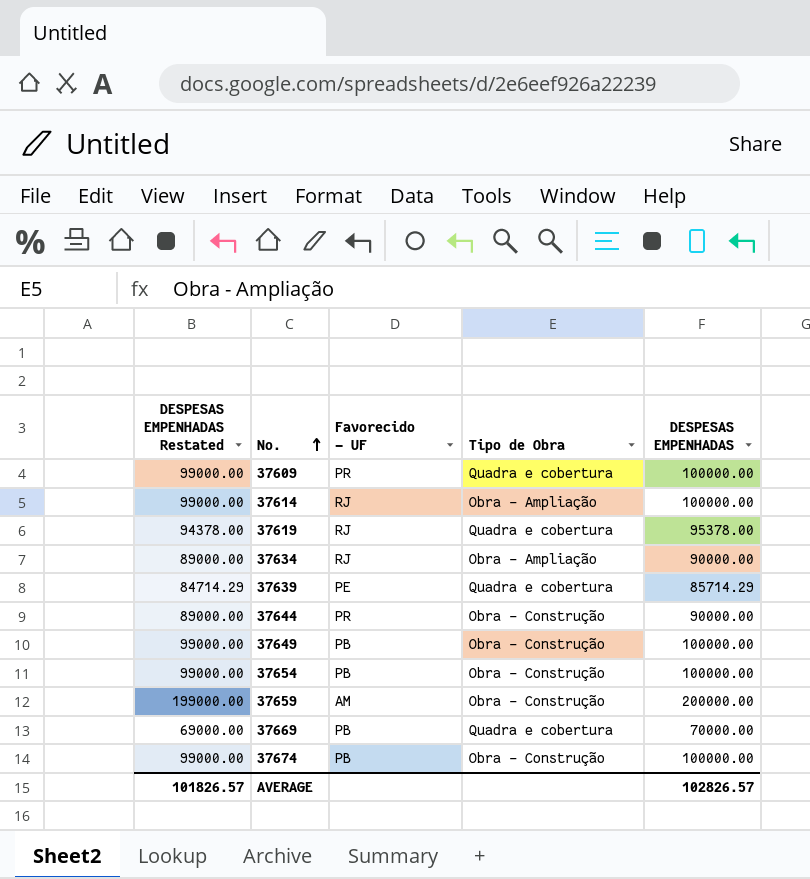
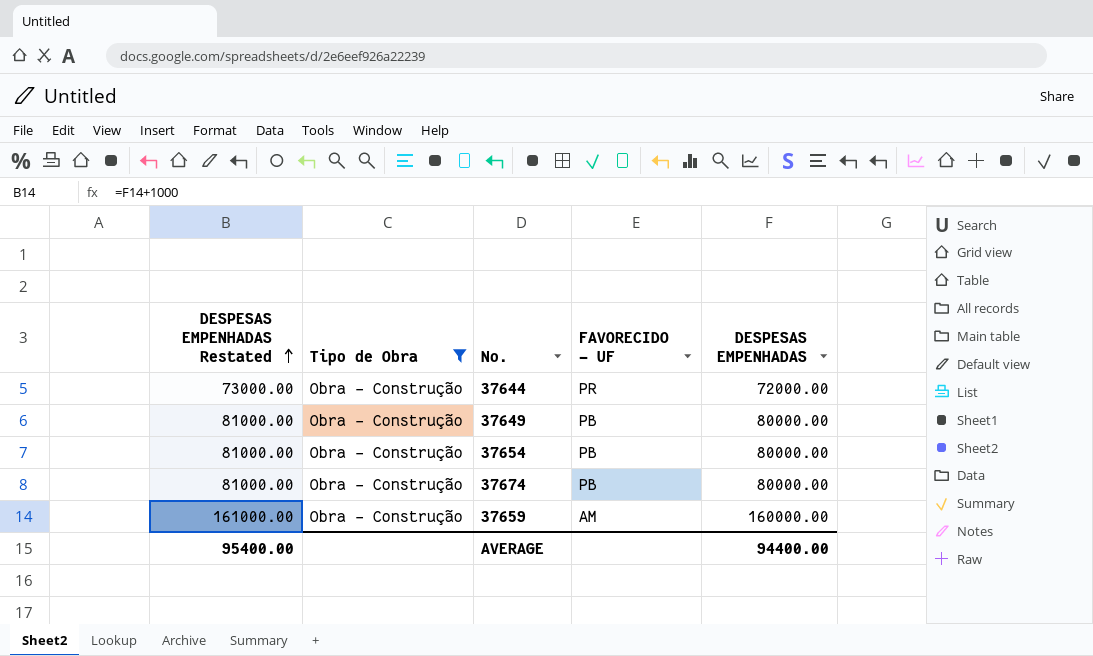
filter: none -> Tipo de Obra = Obra - Construção
row order: No. ascending -> DESPESAS EMPENHADAS Restated ascending
column DESPESAS EMPENHADAS Restated | formula: [DESPESAS EMPENHADAS] - 1000 -> [DESPESAS EMPENHADAS] + 1000
column Tipo de Obra | position: 4 -> 2
column name: Favorecido - UF -> FAVORECIDO - UF
37644 | DESPESAS EMPENHADAS: 90000.00 -> 72000.00
37649 | DESPESAS EMPENHADAS: 100000.00 -> 80000.00
37654 | DESPESAS EMPENHADAS: 100000.00 -> 80000.00
37674 | DESPESAS EMPENHADAS: 100000.00 -> 80000.00
37659 | DESPESAS EMPENHADAS: 200000.00 -> 160000.00
AVERAGE | DESPESAS EMPENHADAS Restated: 101826.57 -> 95400.00
AVERAGE | DESPESAS EMPENHADAS: 102826.57 -> 94400.00

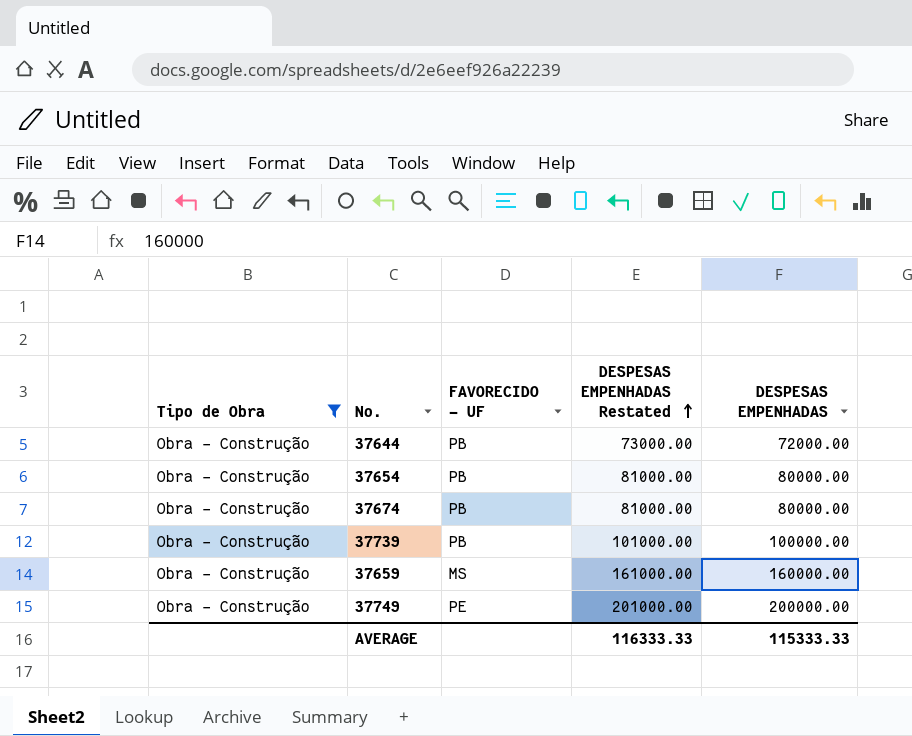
column DESPESAS EMPENHADAS Restated | position: 1 -> 4
row 37649: 81000.00 | Obra - Construção | PB | 80000.00 -> none
37644 | FAVORECIDO - UF: PR -> PB
row 37739: none -> Obra - Construção | PB | 101000.00 | 100000.00
37659 | FAVORECIDO - UF: AM -> MS
row 37749: none -> Obra - Construção | PE | 201000.00 | 200000.00
AVERAGE | DESPESAS EMPENHADAS Restated: 95400.00 -> 116333.33
AVERAGE | DESPESAS EMPENHADAS: 94400.00 -> 115333.33

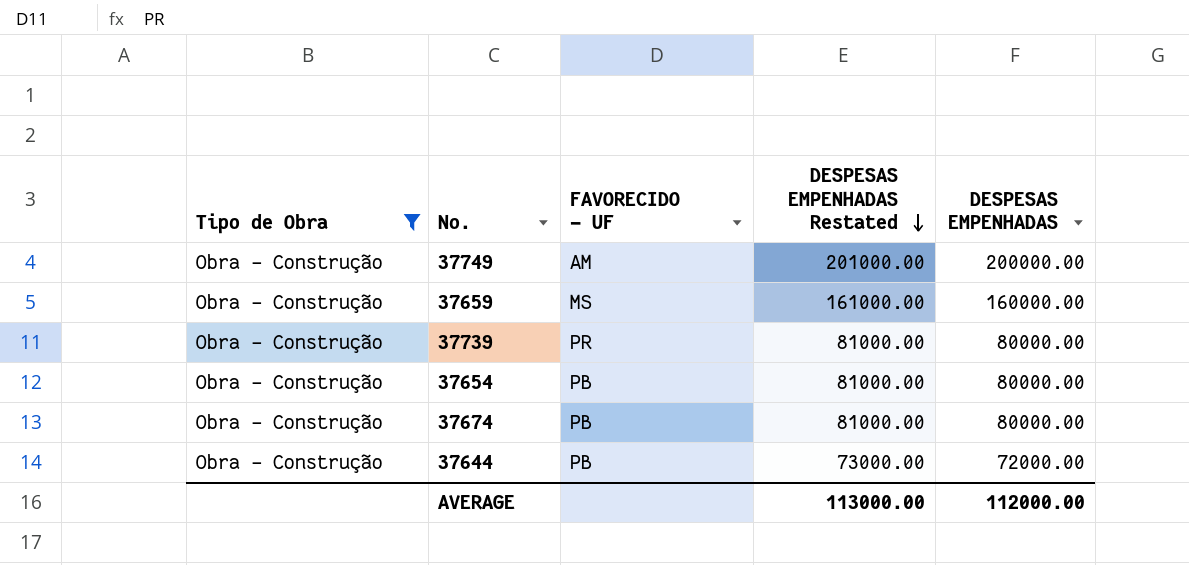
row order: DESPESAS EMPENHADAS Restated ascending -> DESPESAS EMPENHADAS Restated descending
37749 | FAVORECIDO - UF: PE -> AM
37739 | FAVORECIDO - UF: PB -> PR
37739 | DESPESAS EMPENHADAS Restated: 101000.00 -> 81000.00
37739 | DESPESAS EMPENHADAS: 100000.00 -> 80000.00
AVERAGE | DESPESAS EMPENHADAS Restated: 116333.33 -> 113000.00
AVERAGE | DESPESAS EMPENHADAS: 115333.33 -> 112000.00

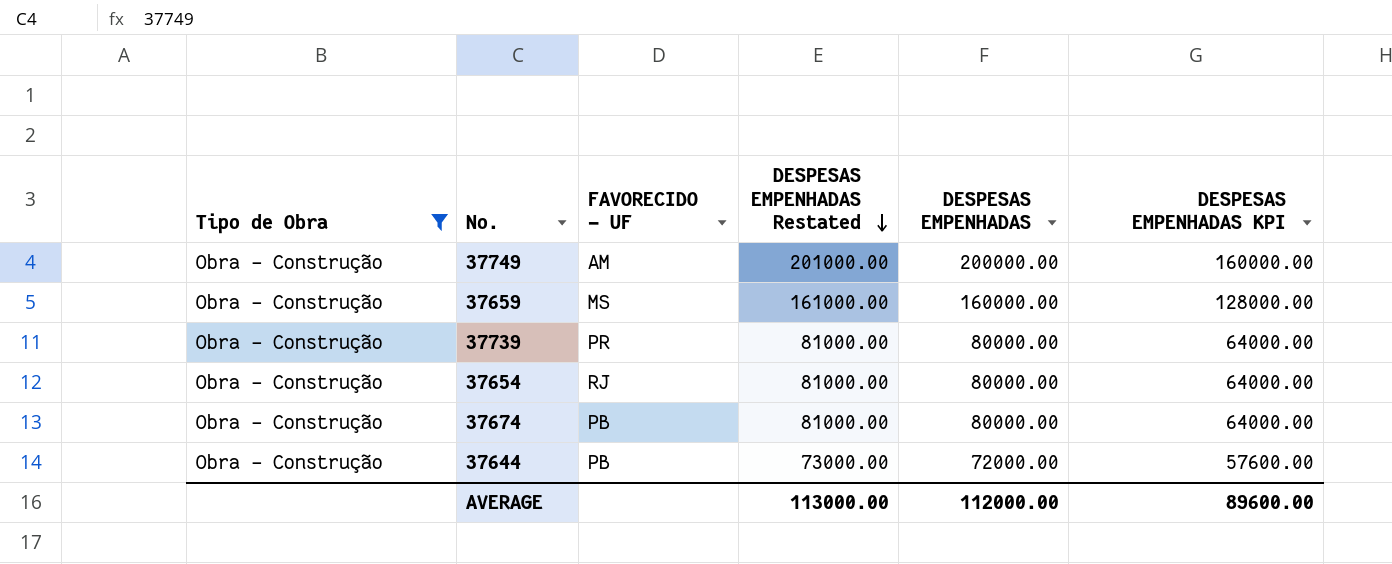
column DESPESAS EMPENHADAS KPI | formula: none -> [DESPESAS EMPENHADAS] * 0.8
37654 | FAVORECIDO - UF: PB -> RJ

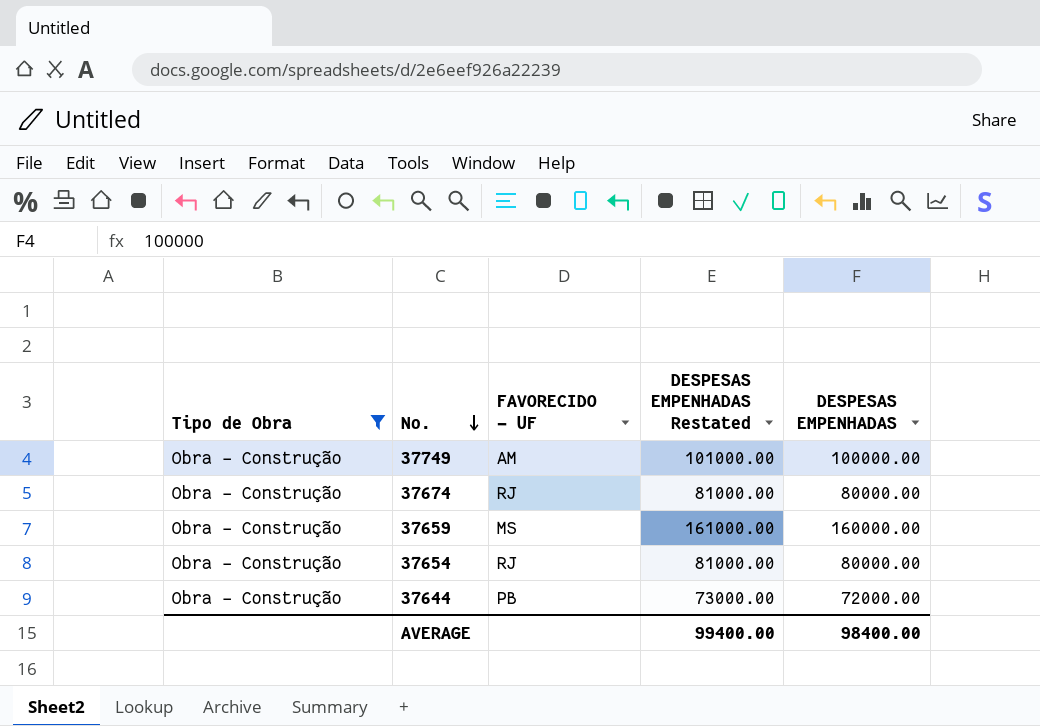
row order: DESPESAS EMPENHADAS Restated descending -> No. descending
column DESPESAS EMPENHADAS KPI | formula: [DESPESAS EMPENHADAS] * 0.8 -> none
row 37739: Obra - Construção | PR | 81000.00 | 80000.00 | 64000.00 -> none
37749 | DESPESAS EMPENHADAS Restated: 201000.00 -> 101000.00
37749 | DESPESAS EMPENHADAS: 200000.00 -> 100000.00
37674 | FAVORECIDO - UF: PB -> RJ
AVERAGE | DESPESAS EMPENHADAS Restated: 113000.00 -> 99400.00
AVERAGE | DESPESAS EMPENHADAS: 112000.00 -> 98400.00

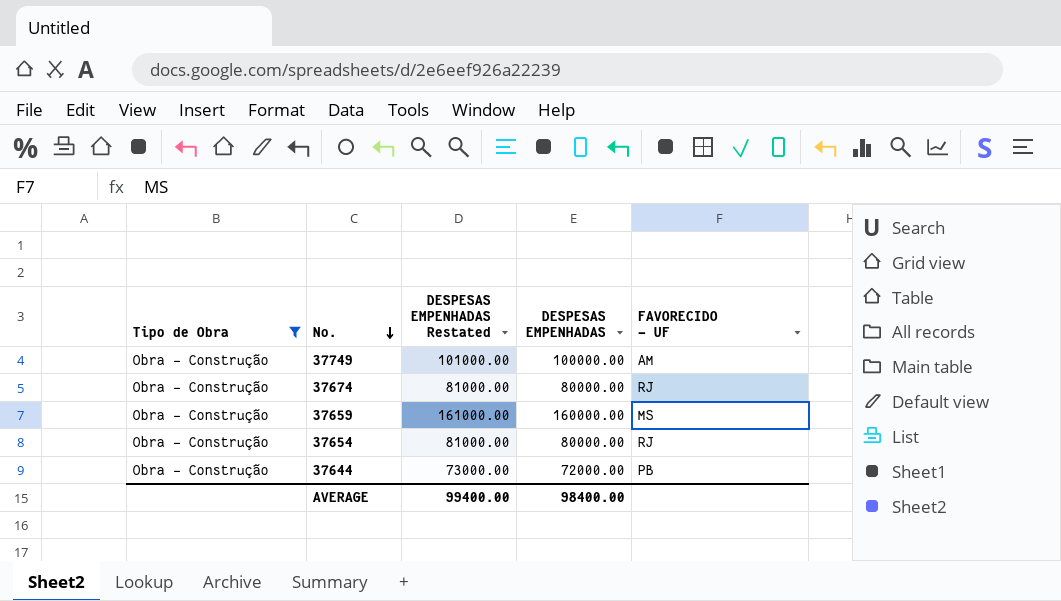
column FAVORECIDO - UF | position: 3 -> 5

